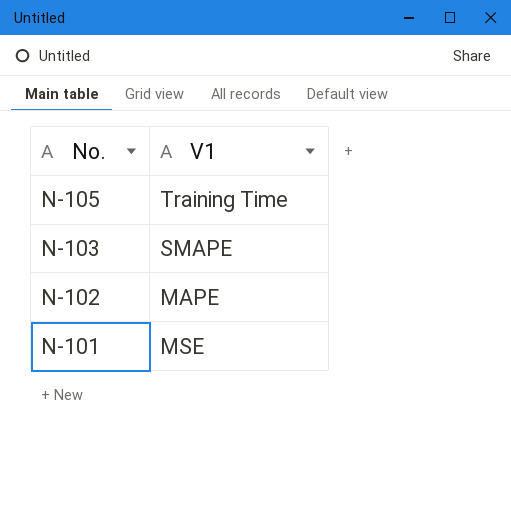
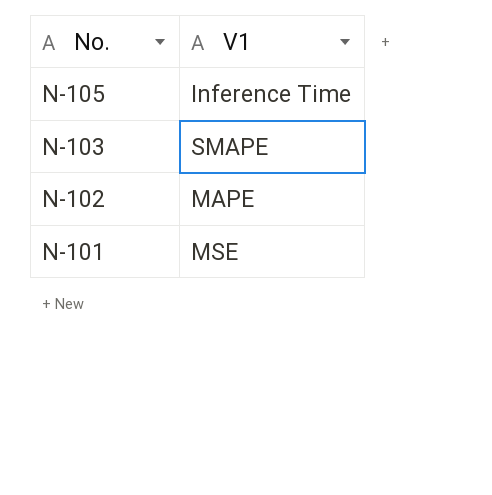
N-105 | V1: Training Time -> Inference Time

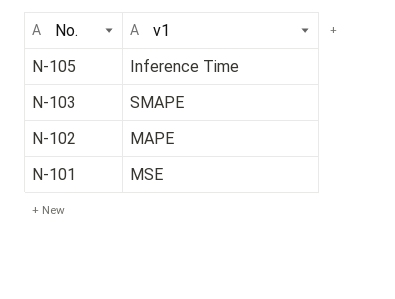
column name: V1 -> v1

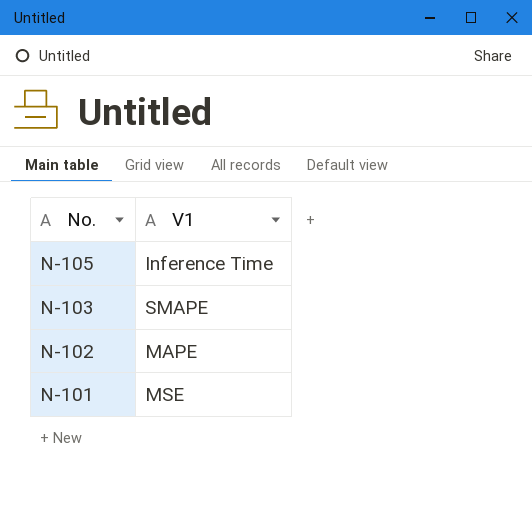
column name: v1 -> V1

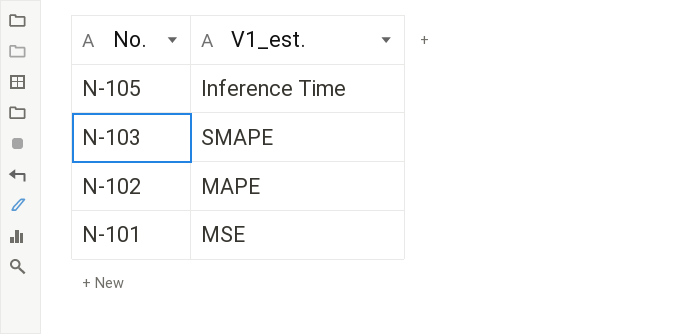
column name: V1 -> V1_est.

